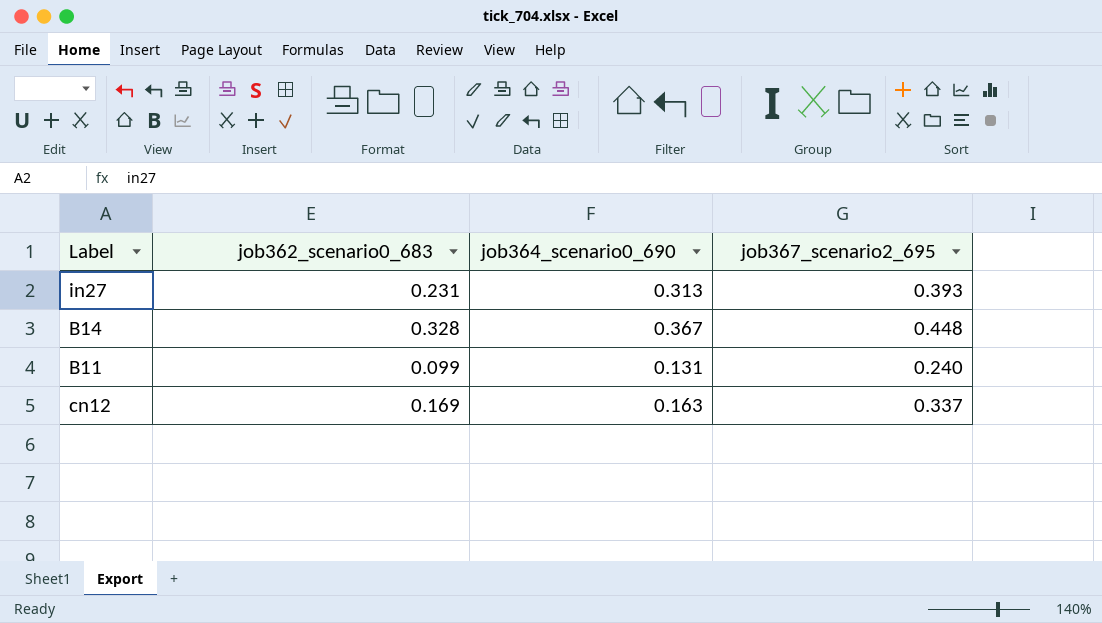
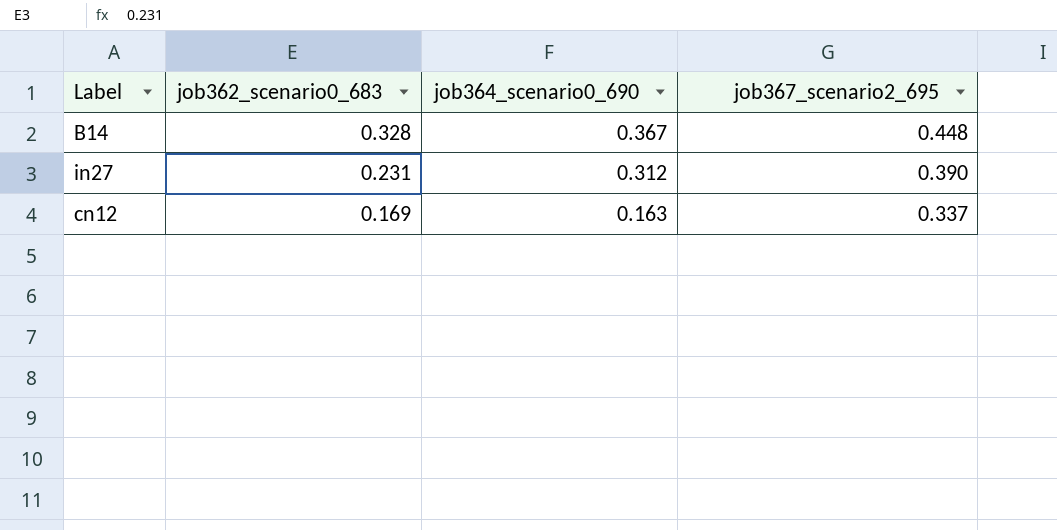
row order: none -> job362_scenario0_683 descending
row B11: 0.099 | 0.131 | 0.240 -> none
in27 | job364_scenario0_690: 0.313 -> 0.312
in27 | job367_scenario2_695: 0.393 -> 0.390

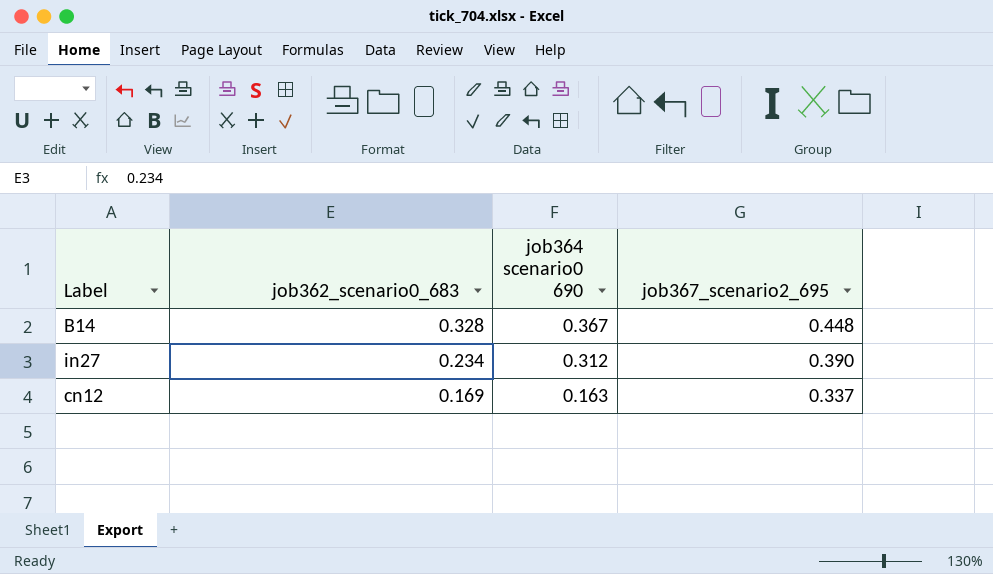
column name: job364_scenario0_690 -> job364 scenario0 690
in27 | job362_scenario0_683: 0.231 -> 0.234

